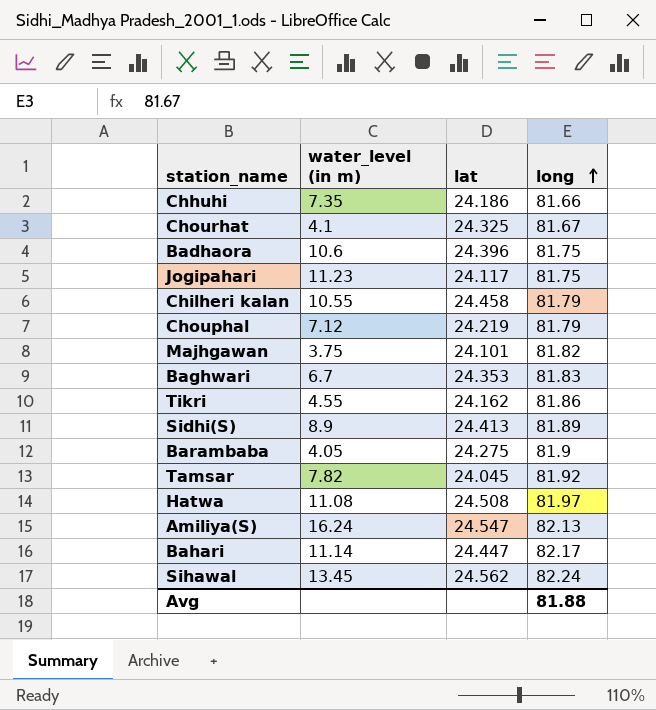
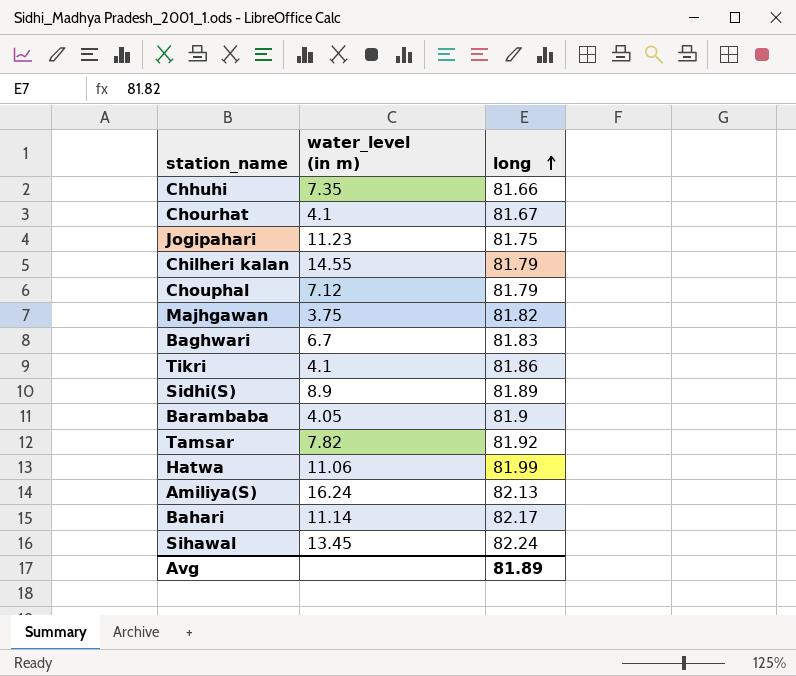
column lat | position: 3 -> none
row Badhaora: 10.6 | 24.396 | 81.75 -> none
Chilheri kalan | water_level (in m): 10.55 -> 14.55
Tikri | water_level (in m): 4.55 -> 4.1
Hatwa | water_level (in m): 11.08 -> 11.06
Hatwa | long: 81.97 -> 81.99
Avg | long: 81.88 -> 81.89

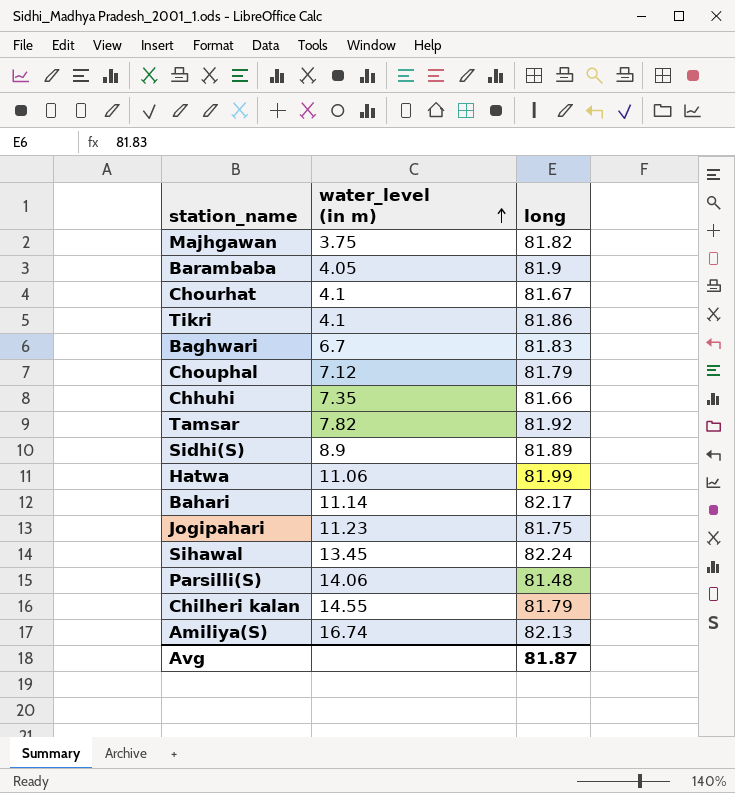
row order: long ascending -> water_level (in m) ascending
row Parsilli(S): none -> 14.06 | 81.48
Amiliya(S) | water_level (in m): 16.24 -> 16.74
Avg | long: 81.89 -> 81.87

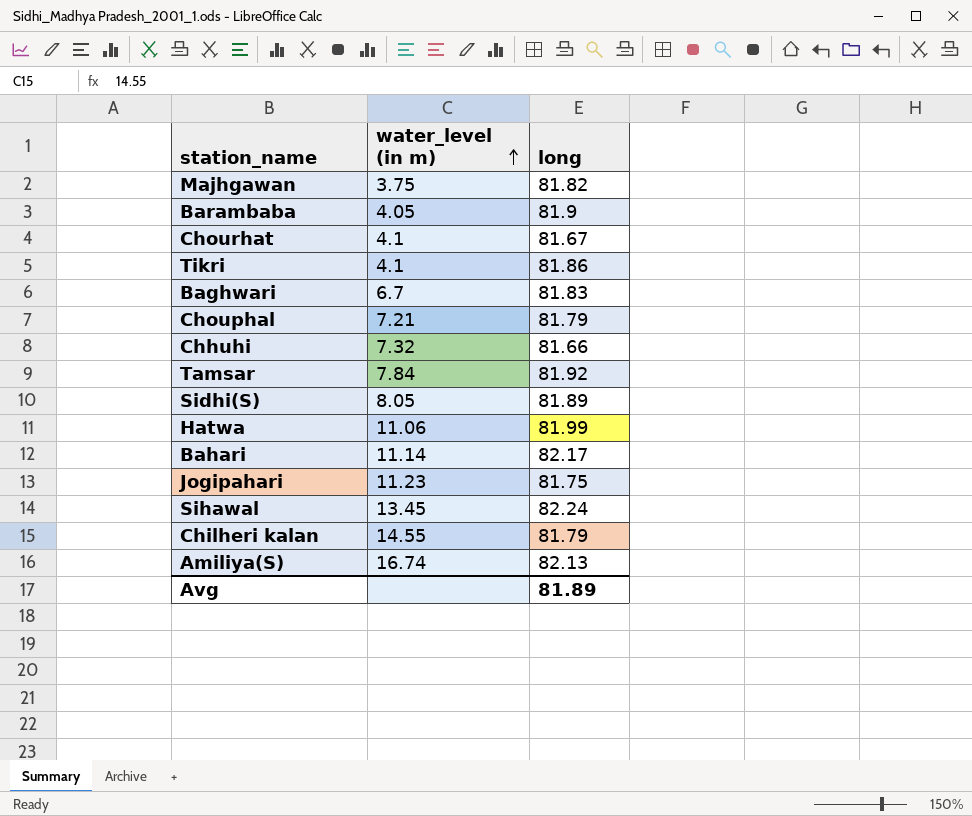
row Parsilli(S): 14.06 | 81.48 -> none
Chouphal | water_level (in m): 7.12 -> 7.21
Chhuhi | water_level (in m): 7.35 -> 7.32
Tamsar | water_level (in m): 7.82 -> 7.84
Sidhi(S) | water_level (in m): 8.9 -> 8.05
Avg | long: 81.87 -> 81.89

